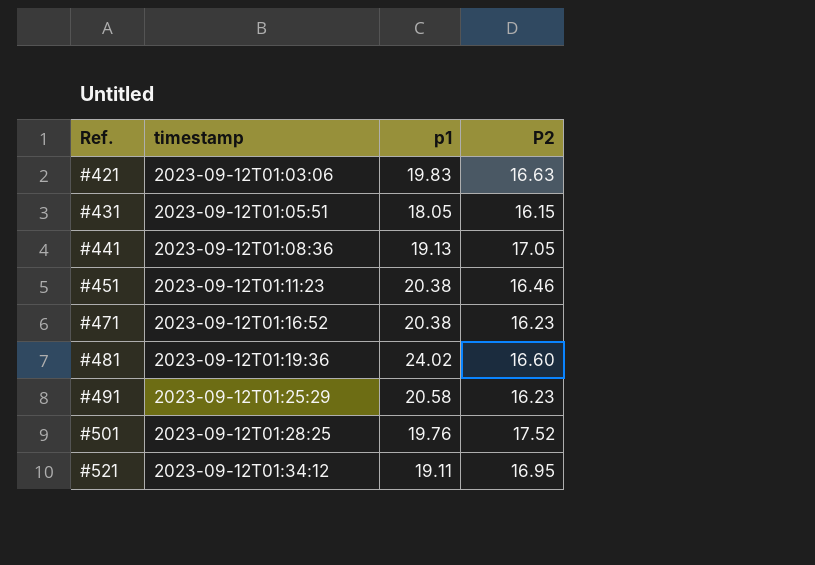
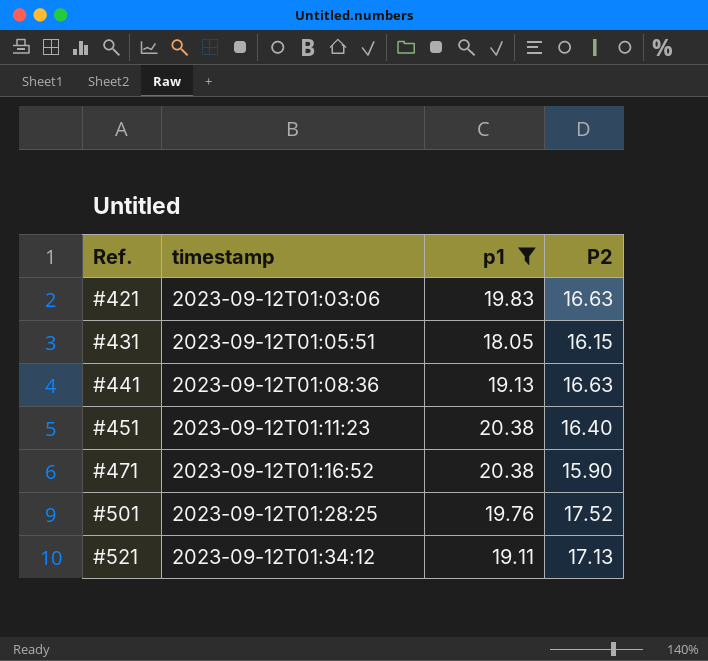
filter: none -> p1 <= 20.38
#441 | P2: 17.05 -> 16.63
#451 | P2: 16.46 -> 16.40
#471 | P2: 16.23 -> 15.90
#521 | P2: 16.95 -> 17.13

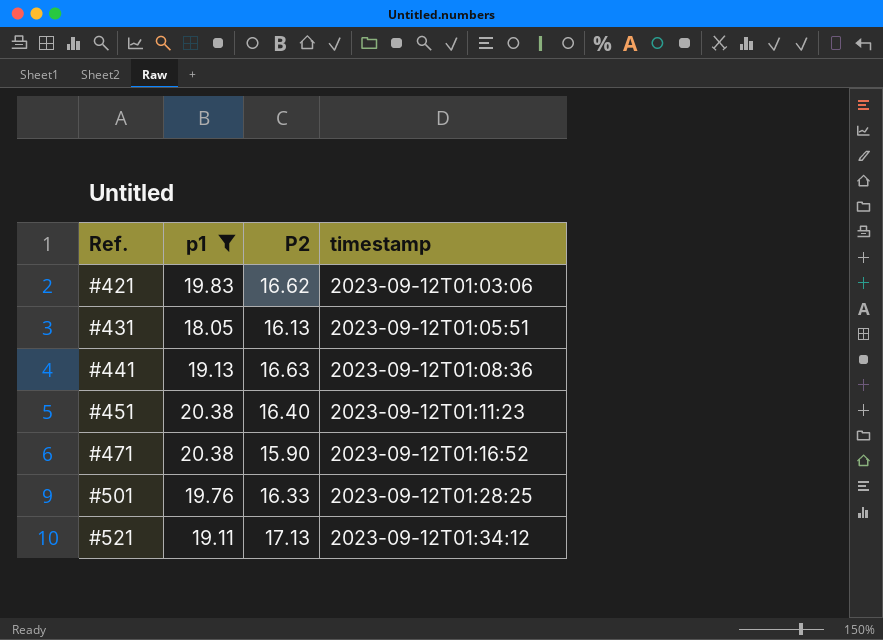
column timestamp | position: 2 -> 4
#421 | P2: 16.63 -> 16.62
#431 | P2: 16.15 -> 16.13
#501 | P2: 17.52 -> 16.33

